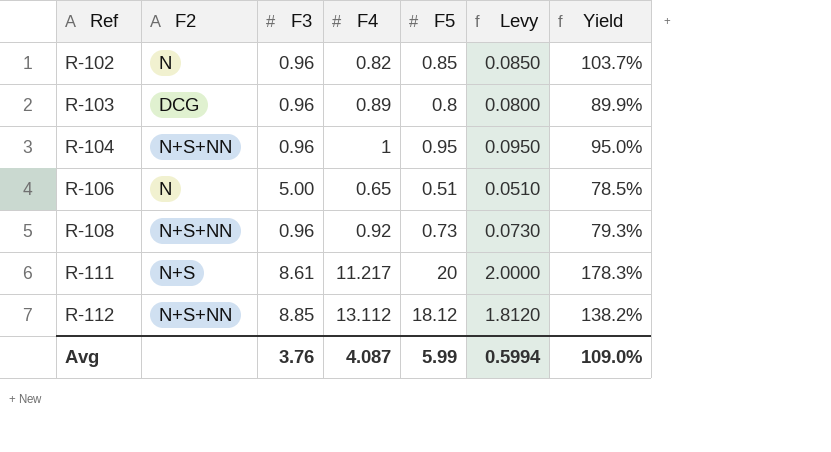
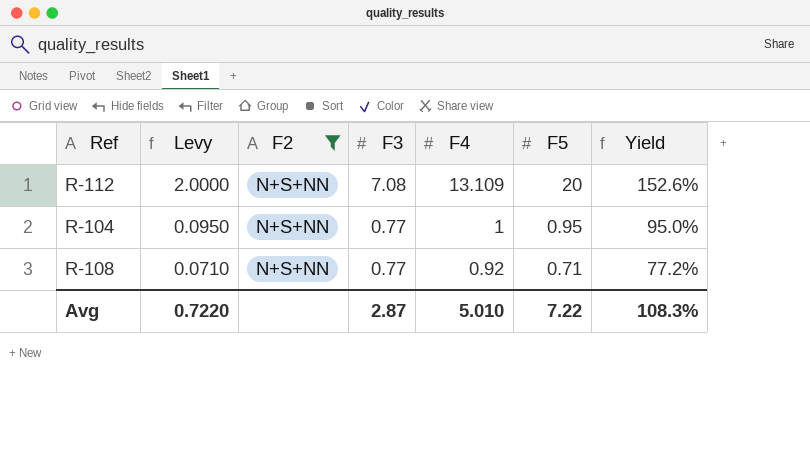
filter: none -> F2 = N+S+NN
row order: Ref ascending -> Levy descending
column Levy | position: 6 -> 2
R-112 | Levy: 1.8120 -> 2.0000
R-112 | F3: 8.85 -> 7.08
R-112 | F4: 13.112 -> 13.109
R-112 | F5: 18.12 -> 20
R-112 | Yield: 138.2% -> 152.6%
R-104 | F3: 0.96 -> 0.77
R-108 | Levy: 0.0730 -> 0.0710
R-108 | F3: 0.96 -> 0.77
R-108 | F5: 0.73 -> 0.71
R-108 | Yield: 79.3% -> 77.2%
Avg | Levy: 0.5994 -> 0.7220
Avg | F3: 3.76 -> 2.87
Avg | F4: 4.087 -> 5.010
Avg | F5: 5.99 -> 7.22
Avg | Yield: 109.0% -> 108.3%

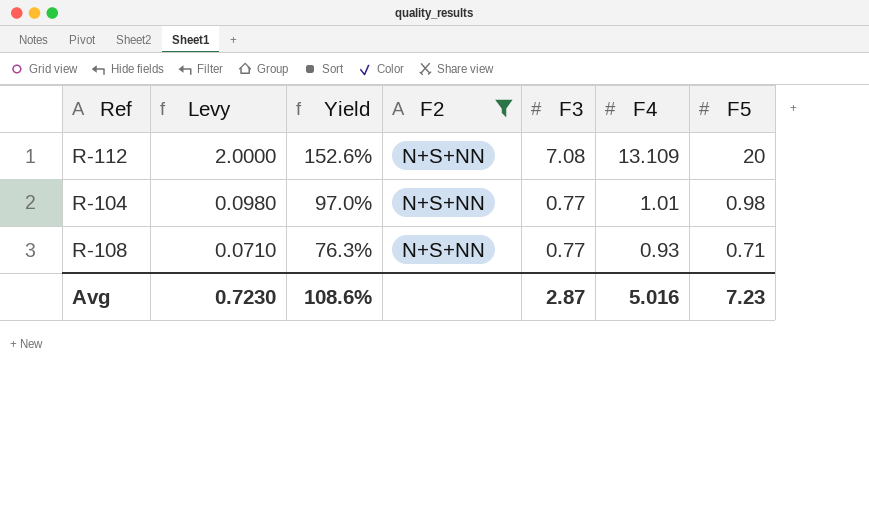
column Yield | position: 7 -> 3
R-104 | Levy: 0.0950 -> 0.0980
R-104 | Yield: 95.0% -> 97.0%
R-104 | F4: 1 -> 1.01
R-104 | F5: 0.95 -> 0.98
R-108 | Yield: 77.2% -> 76.3%
R-108 | F4: 0.92 -> 0.93
Avg | Levy: 0.7220 -> 0.7230
Avg | Yield: 108.3% -> 108.6%
Avg | F4: 5.010 -> 5.016
Avg | F5: 7.22 -> 7.23

